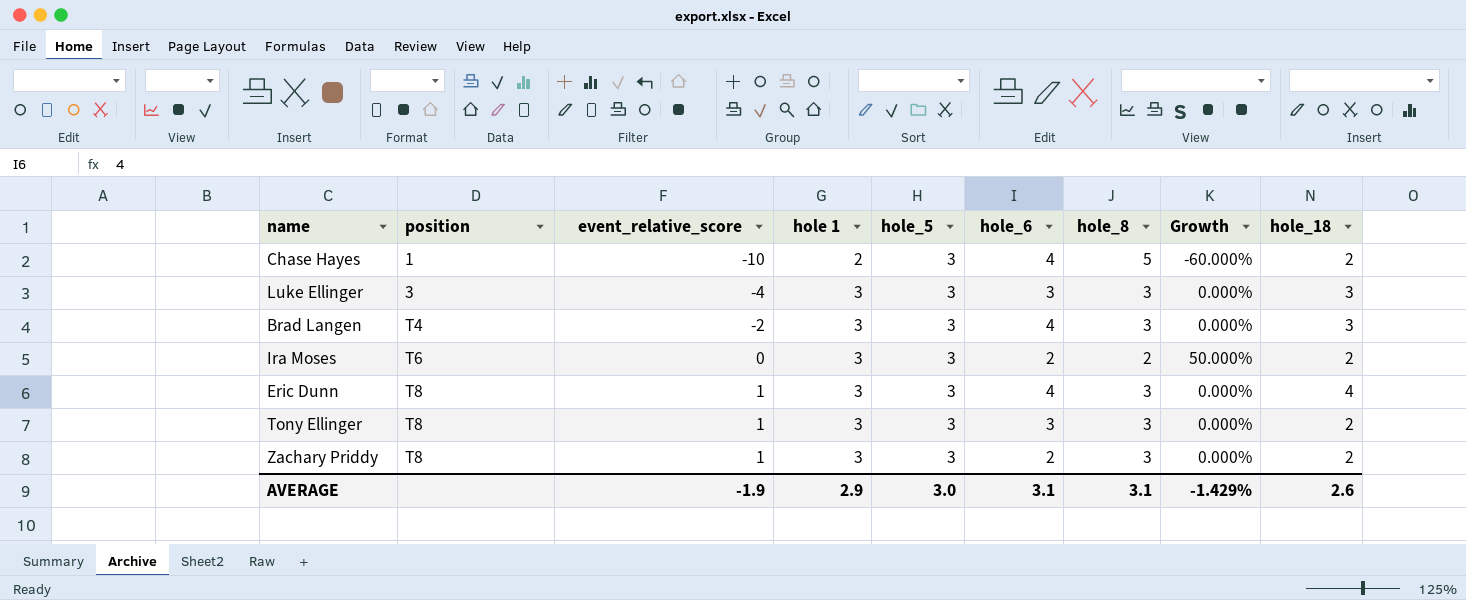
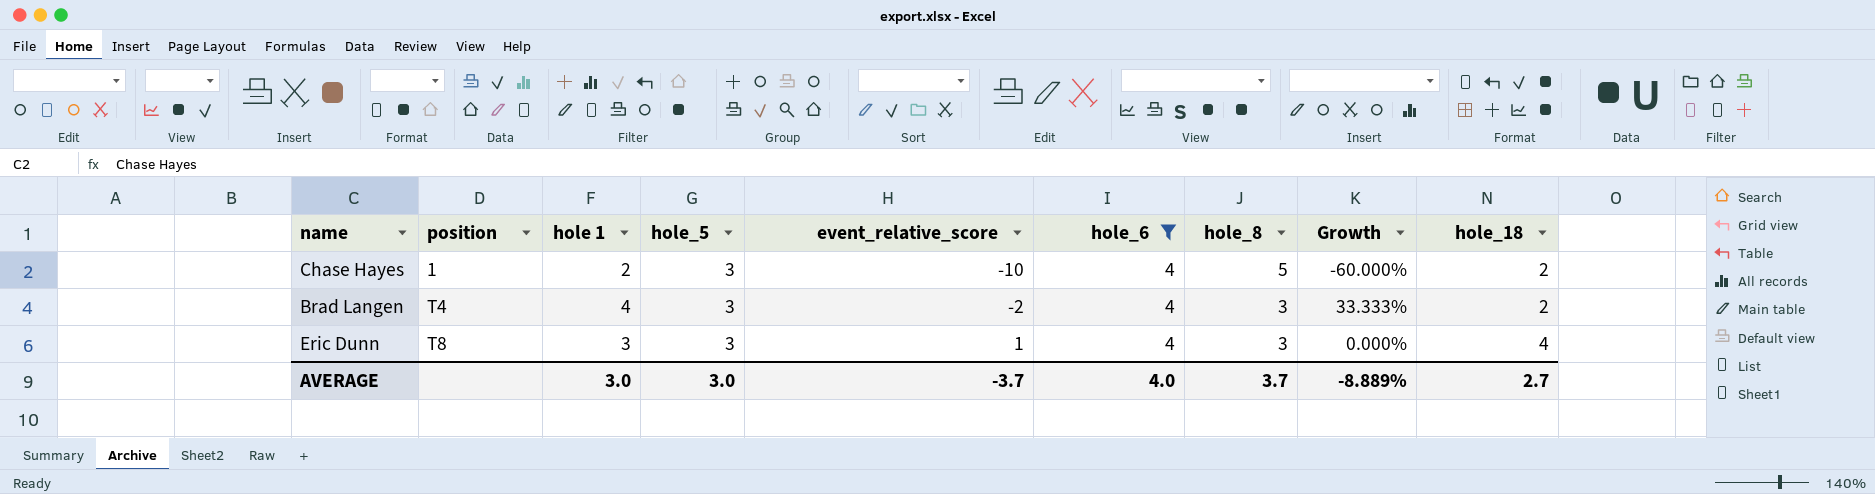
filter: none -> hole_6 = 4
column event_relative_score | position: 3 -> 5
Brad Langen | hole 1: 3 -> 4
Brad Langen | Growth: 0.000% -> 33.333%
Brad Langen | hole_18: 3 -> 2
AVERAGE | hole 1: 2.9 -> 3.0
AVERAGE | event_relative_score: -1.9 -> -3.7
AVERAGE | hole_6: 3.1 -> 4.0
AVERAGE | hole_8: 3.1 -> 3.7
AVERAGE | Growth: -1.429% -> -8.889%
AVERAGE | hole_18: 2.6 -> 2.7

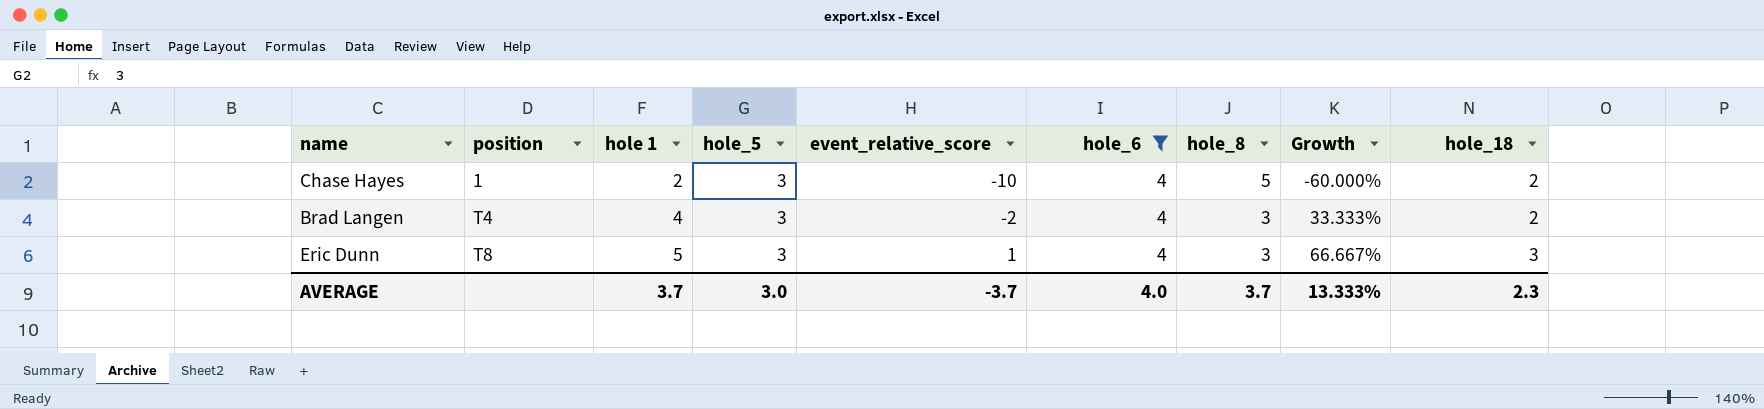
Eric Dunn | hole 1: 3 -> 5
Eric Dunn | Growth: 0.000% -> 66.667%
Eric Dunn | hole_18: 4 -> 3
AVERAGE | hole 1: 3.0 -> 3.7
AVERAGE | Growth: -8.889% -> 13.333%
AVERAGE | hole_18: 2.7 -> 2.3

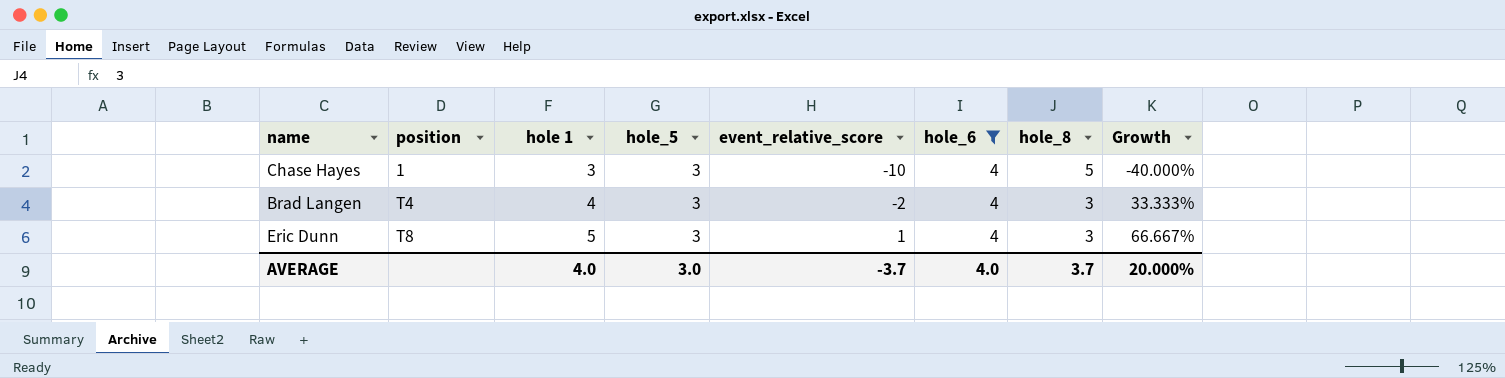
column hole_18 | position: 9 -> none
Chase Hayes | hole 1: 2 -> 3
Chase Hayes | Growth: -60.000% -> -40.000%
AVERAGE | hole 1: 3.7 -> 4.0
AVERAGE | Growth: 13.333% -> 20.000%

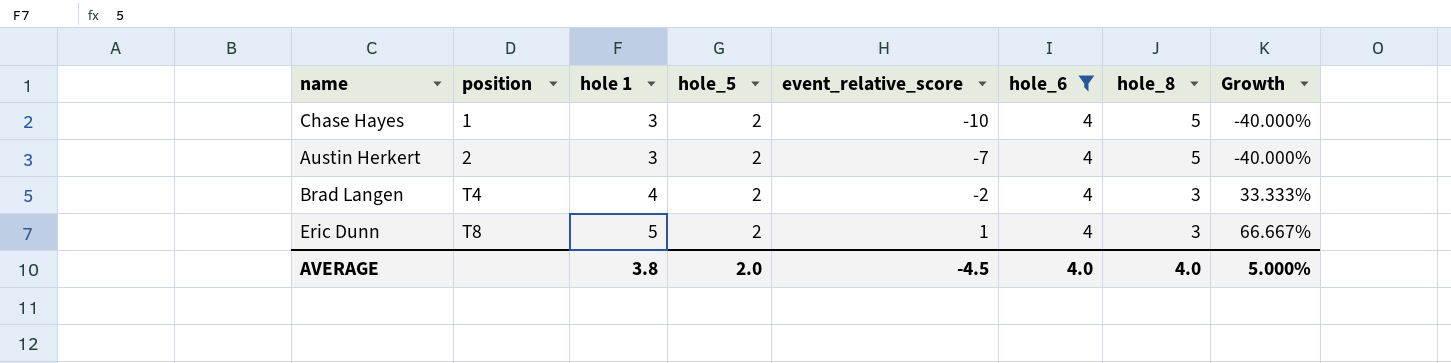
Chase Hayes | hole_5: 3 -> 2
row Austin Herkert: none -> 2 | 3 | 2 | -7 | 4 | 5 | -40.000%
Brad Langen | hole_5: 3 -> 2
Eric Dunn | hole_5: 3 -> 2
AVERAGE | hole 1: 4.0 -> 3.8
AVERAGE | hole_5: 3.0 -> 2.0
AVERAGE | event_relative_score: -3.7 -> -4.5
AVERAGE | hole_8: 3.7 -> 4.0
AVERAGE | Growth: 20.000% -> 5.000%

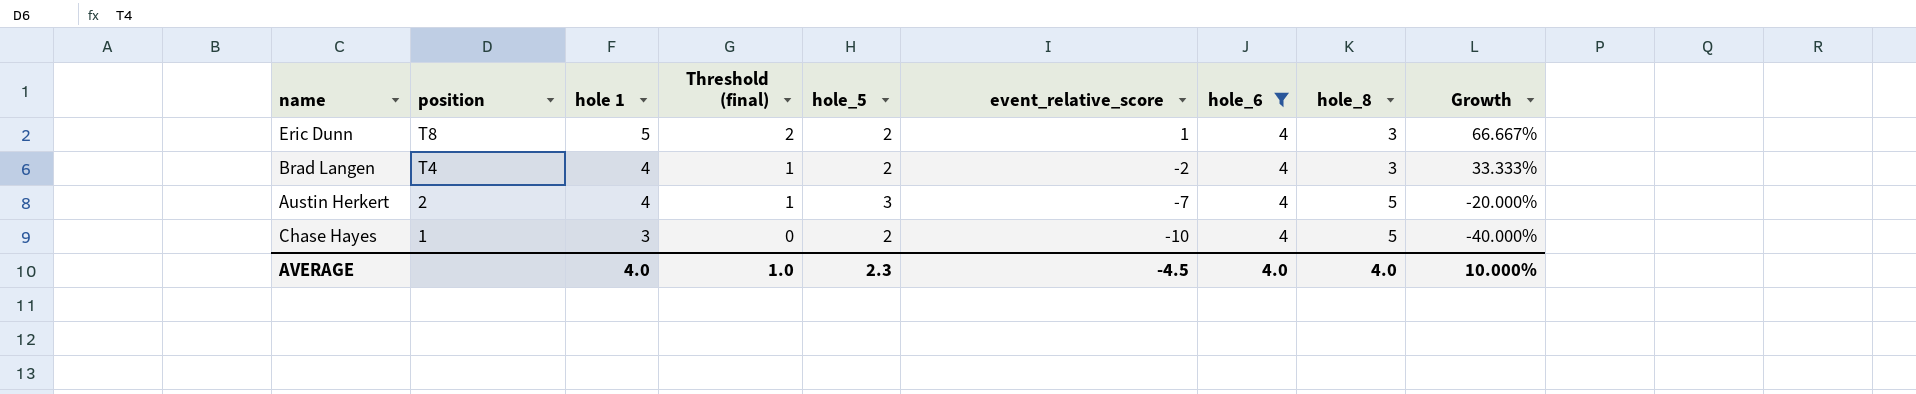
row order: position ascending -> position descending
column Threshold (final) | formula: none -> [hole 1] - 3
Austin Herkert | hole 1: 3 -> 4
Austin Herkert | hole_5: 2 -> 3
Austin Herkert | Growth: -40.000% -> -20.000%
AVERAGE | hole 1: 3.8 -> 4.0
AVERAGE | hole_5: 2.0 -> 2.3
AVERAGE | Growth: 5.000% -> 10.000%

